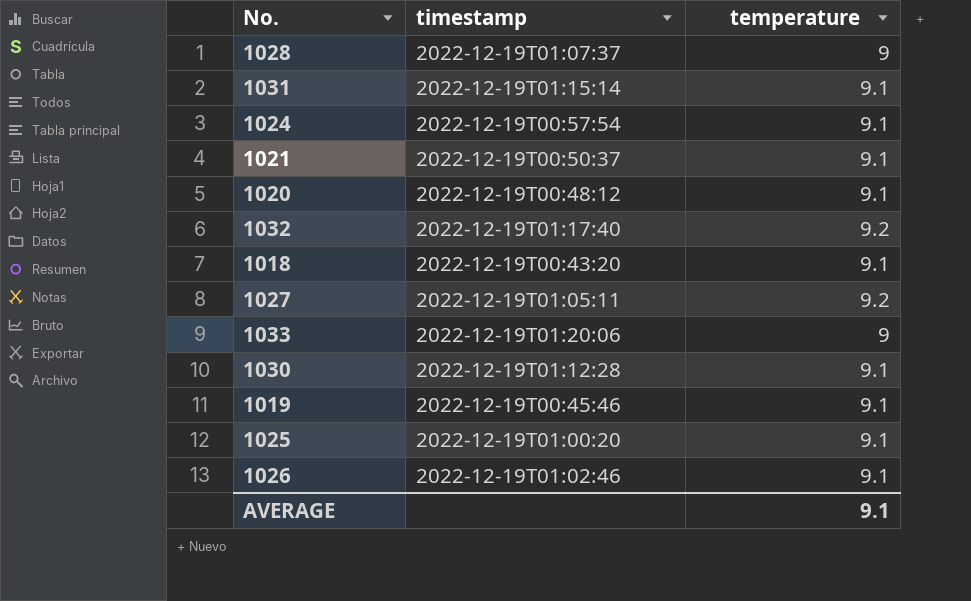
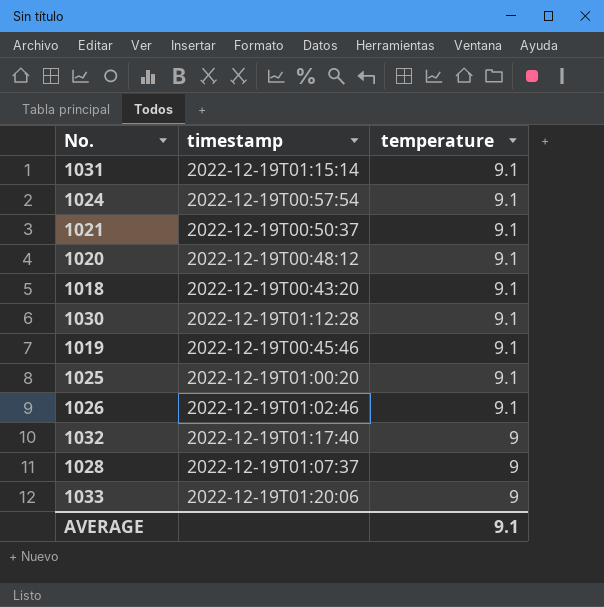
row order: none -> temperature descending
row 1027: 2022-12-19T01:05:11 | 9.2 -> none
1032 | temperature: 9.2 -> 9

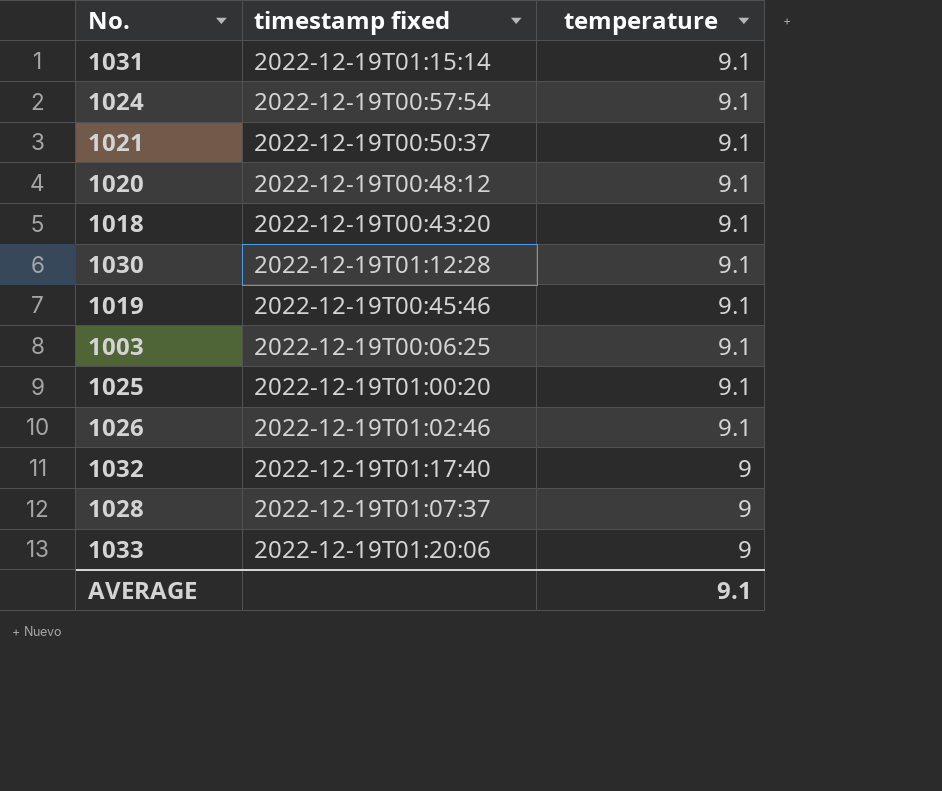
column name: timestamp -> timestamp fixed
row 1003: none -> 2022-12-19T00:06:25 | 9.1

